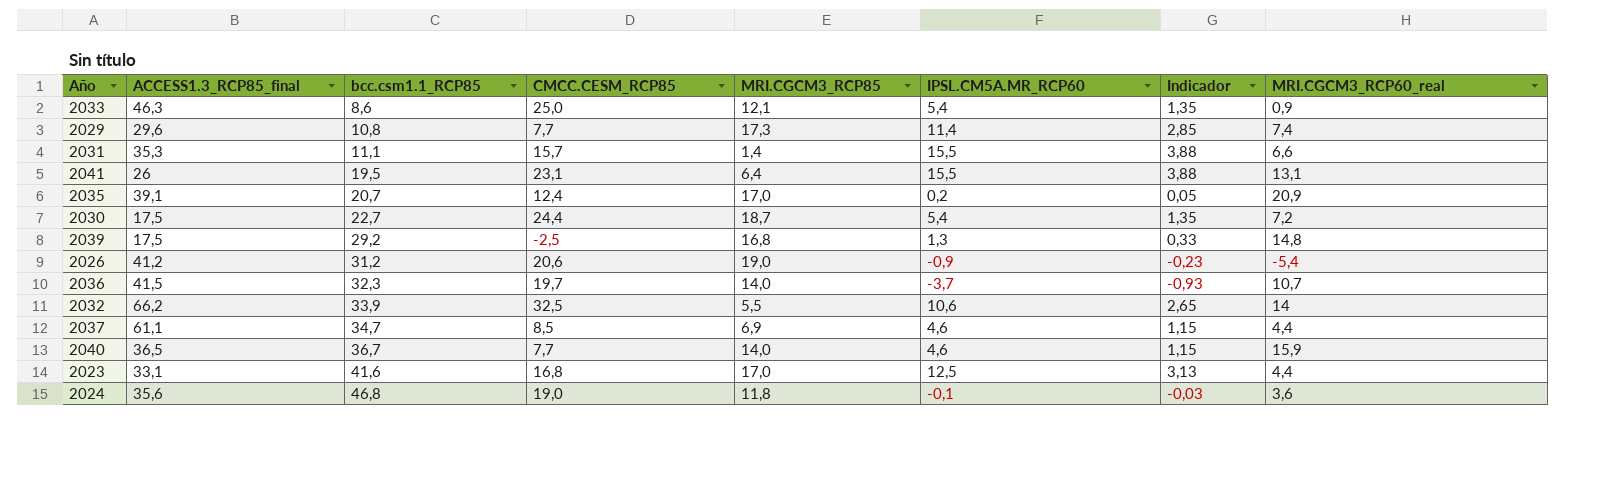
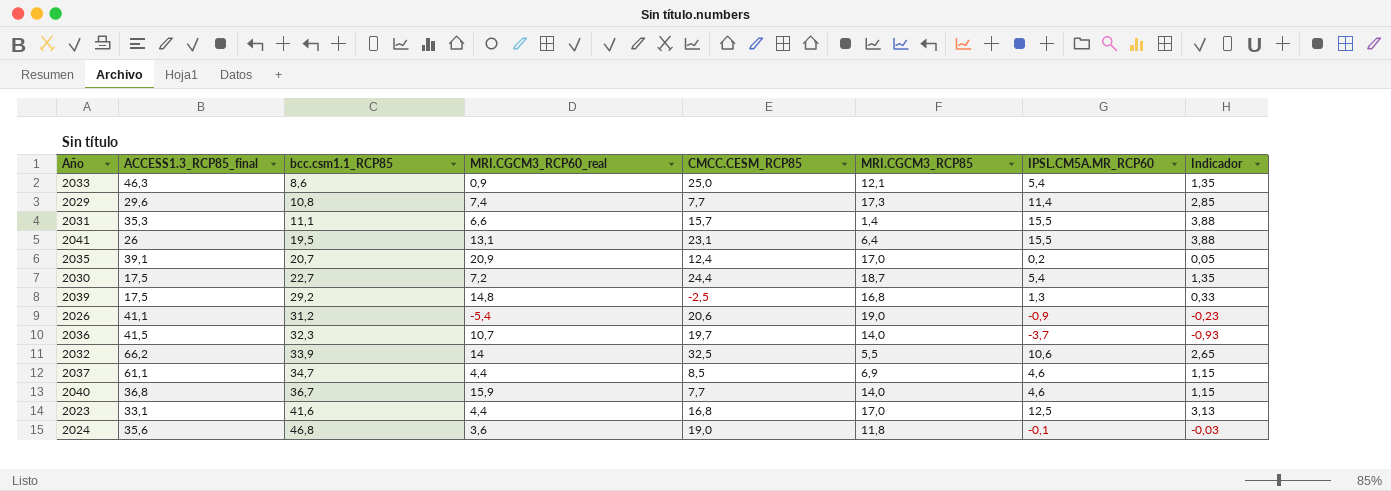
column MRI.CGCM3_RCP60_real | position: 8 -> 4
2026 | ACCESS1.3_RCP85_final: 41,2 -> 41,1
2040 | ACCESS1.3_RCP85_final: 36,5 -> 36,8

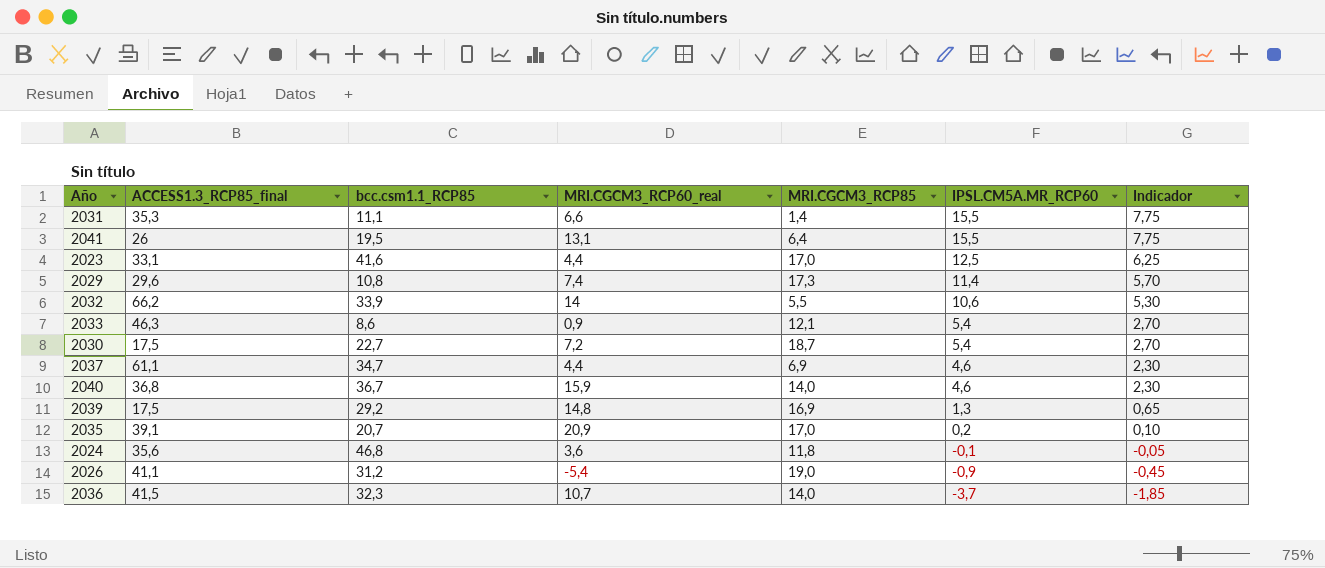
row order: bcc.csm1.1_RCP85 ascending -> IPSL.CM5A.MR_RCP60 descending
column CMCC.CESM_RCP85 | position: 5 -> none
column Indicador | formula: [IPSL.CM5A.MR_RCP60] * 0,25 -> [IPSL.CM5A.MR_RCP60] * 0,5
2039 | MRI.CGCM3_RCP85: 16,8 -> 16,9

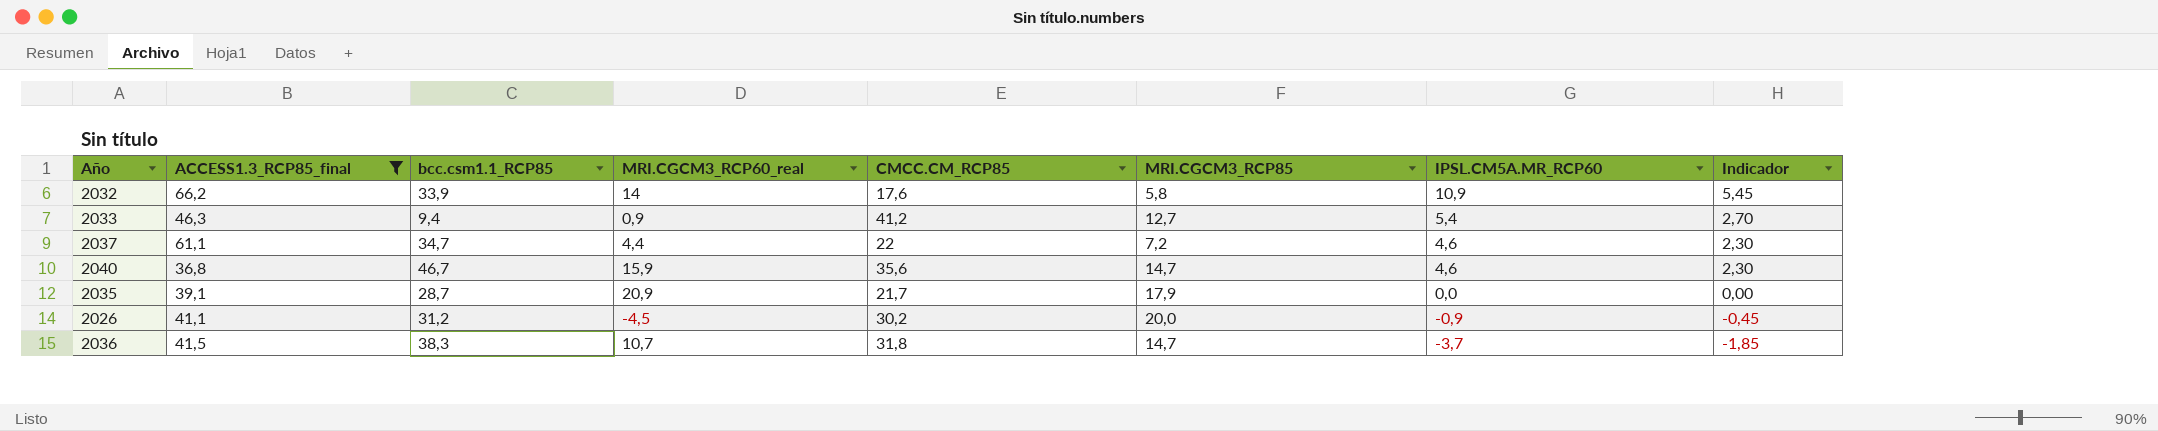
filter: none -> ACCESS1.3_RCP85_final >= 36,8
column CMCC.CM_RCP85 | position: none -> 5
2032 | MRI.CGCM3_RCP85: 5,5 -> 5,8
2032 | IPSL.CM5A.MR_RCP60: 10,6 -> 10,9
2032 | Indicador: 5,30 -> 5,45
2033 | bcc.csm1.1_RCP85: 8,6 -> 9,4
2033 | MRI.CGCM3_RCP85: 12,1 -> 12,7
2037 | MRI.CGCM3_RCP85: 6,9 -> 7,2
2040 | bcc.csm1.1_RCP85: 36,7 -> 46,7
2040 | MRI.CGCM3_RCP85: 14,0 -> 14,7
2035 | bcc.csm1.1_RCP85: 20,7 -> 28,7
2035 | MRI.CGCM3_RCP85: 17,0 -> 17,9
2035 | IPSL.CM5A.MR_RCP60: 0,2 -> 0,0
2035 | Indicador: 0,10 -> 0,00
2026 | MRI.CGCM3_RCP60_real: -5,4 -> -4,5
2026 | MRI.CGCM3_RCP85: 19,0 -> 20,0
2036 | bcc.csm1.1_RCP85: 32,3 -> 38,3
2036 | MRI.CGCM3_RCP85: 14,0 -> 14,7

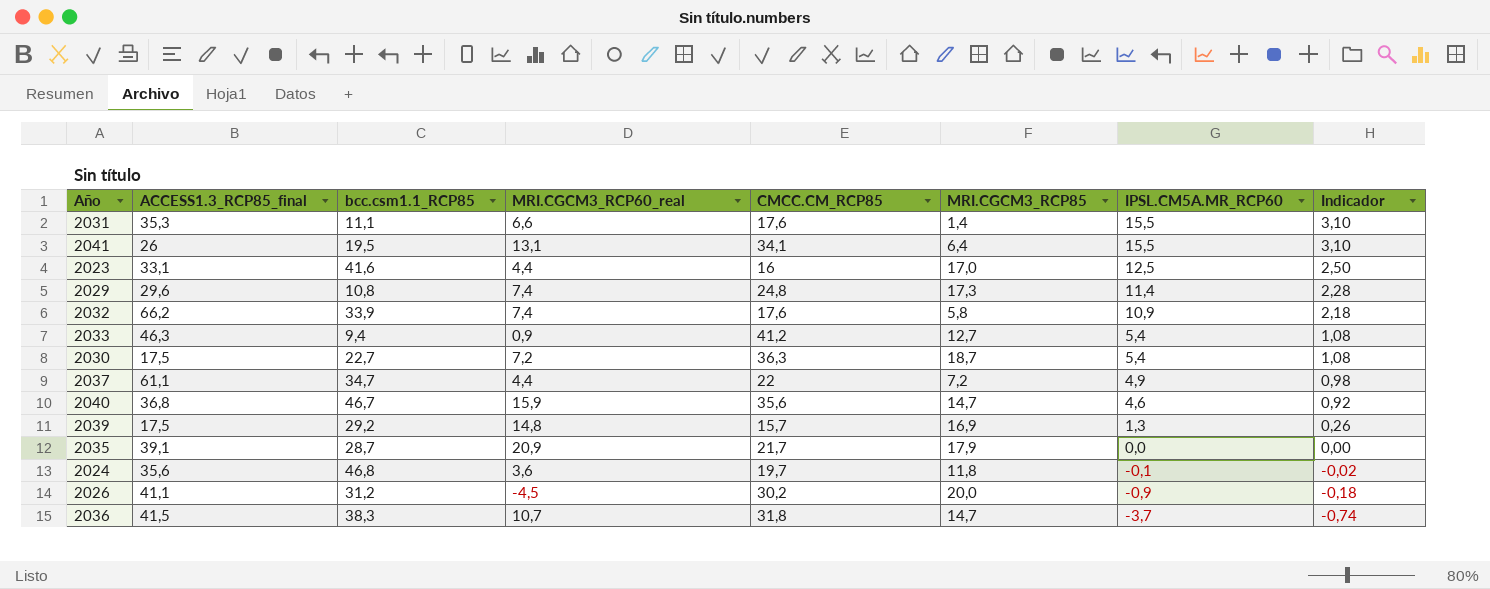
filter: ACCESS1.3_RCP85_final >= 36,8 -> none
column Indicador | formula: [IPSL.CM5A.MR_RCP60] * 0,5 -> [IPSL.CM5A.MR_RCP60] * 0,2
2032 | MRI.CGCM3_RCP60_real: 14 -> 7,4
2037 | IPSL.CM5A.MR_RCP60: 4,6 -> 4,9

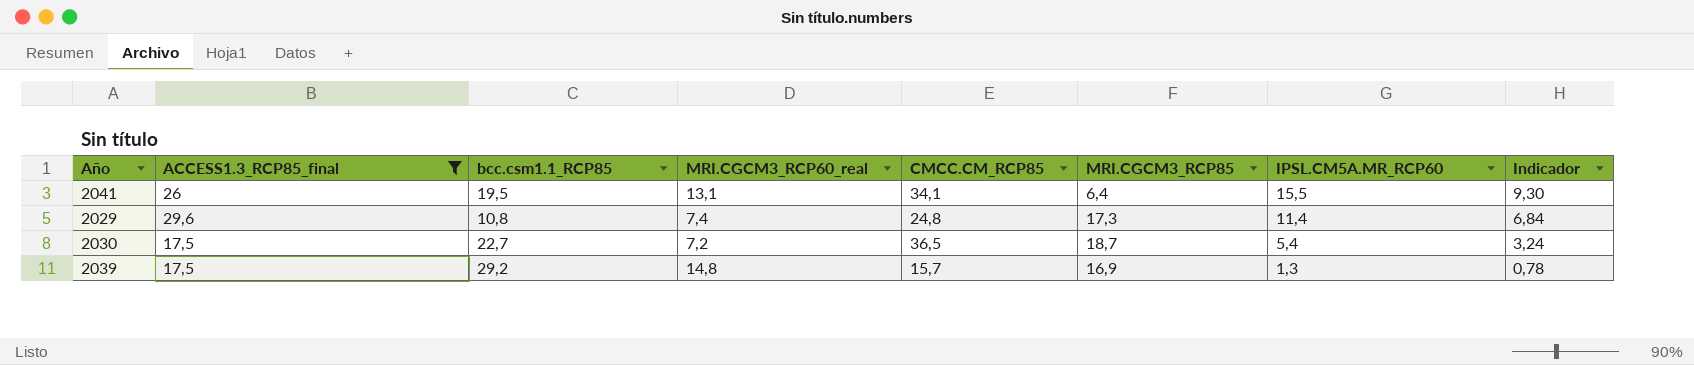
filter: none -> ACCESS1.3_RCP85_final <= 29,6
column Indicador | formula: [IPSL.CM5A.MR_RCP60] * 0,2 -> [IPSL.CM5A.MR_RCP60] * 0,6
2030 | CMCC.CM_RCP85: 36,3 -> 36,5

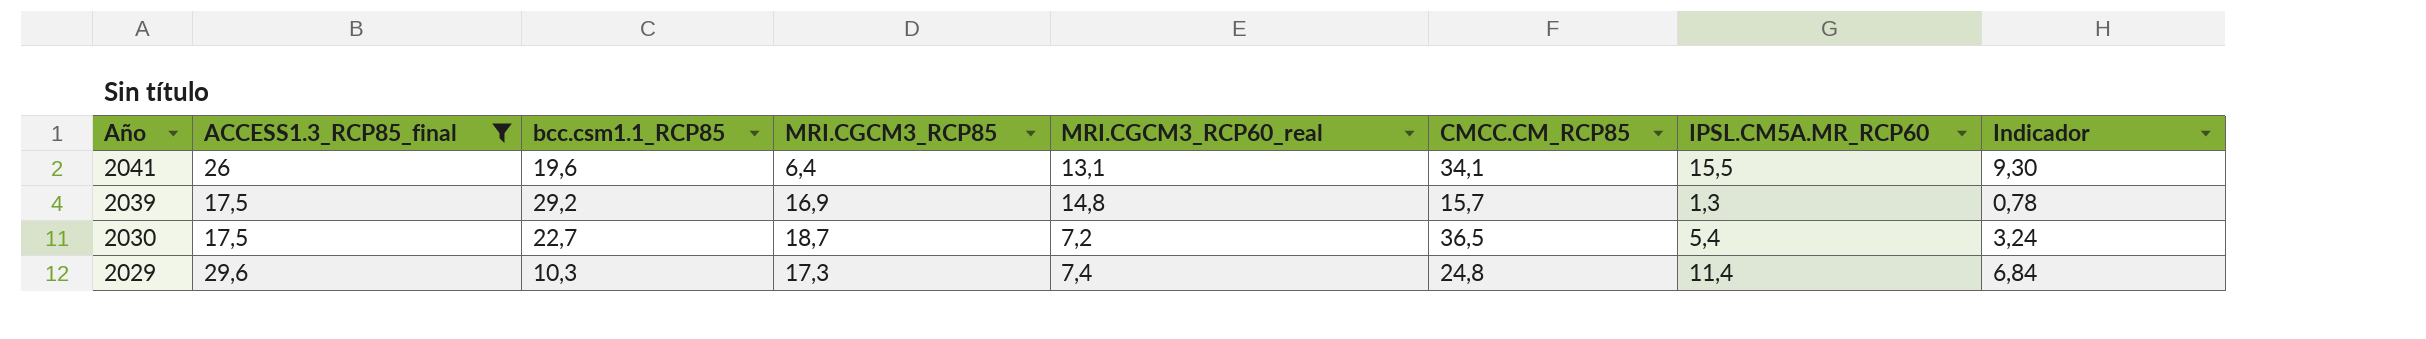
row order: IPSL.CM5A.MR_RCP60 descending -> Año descending
column MRI.CGCM3_RCP85 | position: 6 -> 4
2041 | bcc.csm1.1_RCP85: 19,5 -> 19,6
2029 | bcc.csm1.1_RCP85: 10,8 -> 10,3

